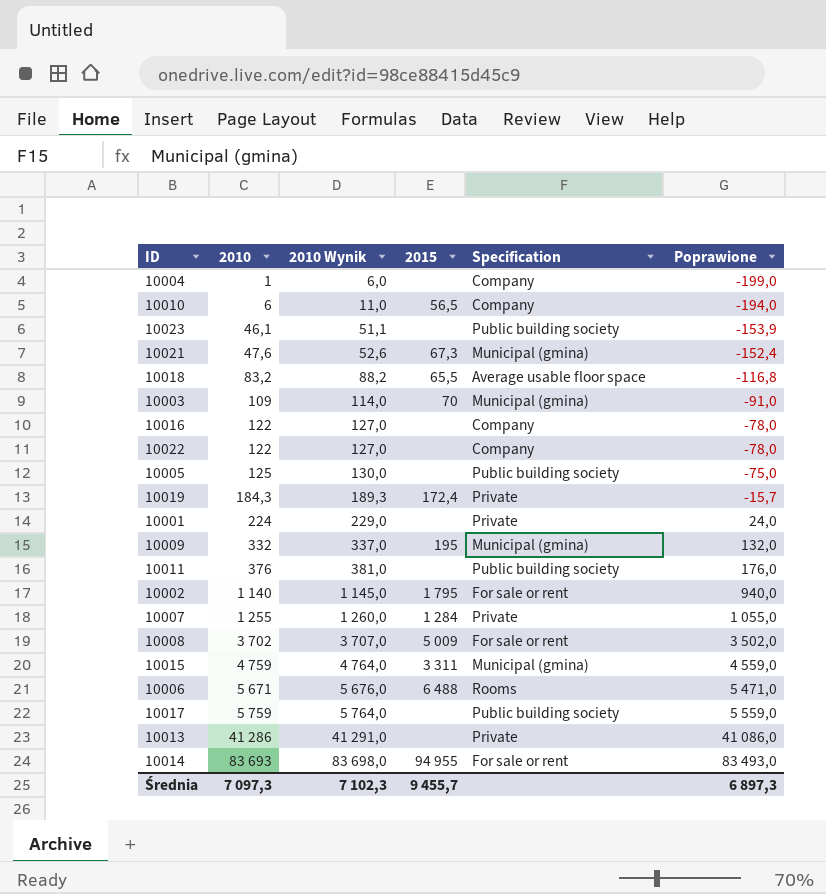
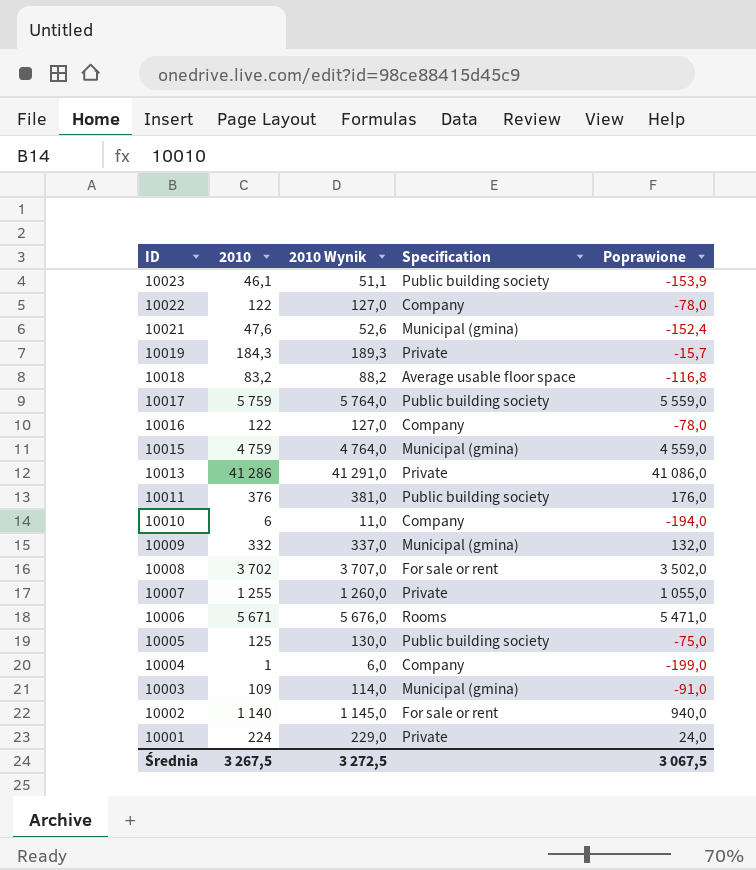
row order: 2010 ascending -> ID descending
column 2015 | position: 4 -> none
row 10014: 83 693 | 83 698,0 | 94 955 | For sale or rent | 83 493,0 -> none
Średnia | 2010: 7 097,3 -> 3 267,5
Średnia | 2010 Wynik: 7 102,3 -> 3 272,5
Średnia | Poprawione: 6 897,3 -> 3 067,5

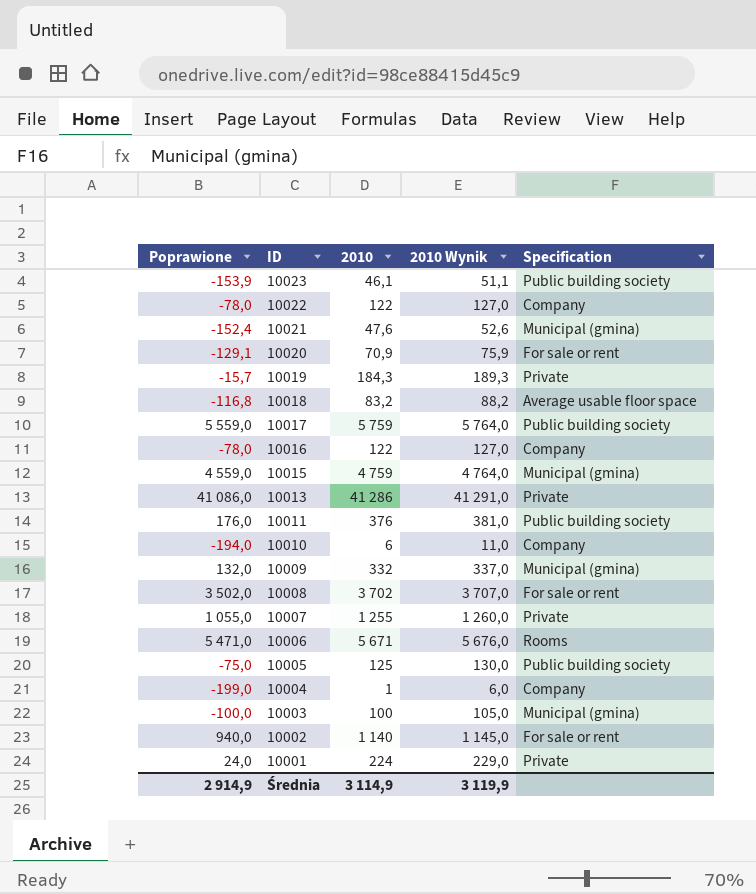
column Poprawione | position: 5 -> 1
row 10020: none -> -129,1 | 70,9 | 75,9 | For sale or rent
10003 | Poprawione: -91,0 -> -100,0
10003 | 2010: 109 -> 100
10003 | 2010 Wynik: 114,0 -> 105,0
Średnia | Poprawione: 3 067,5 -> 2 914,9
Średnia | 2010: 3 267,5 -> 3 114,9
Średnia | 2010 Wynik: 3 272,5 -> 3 119,9

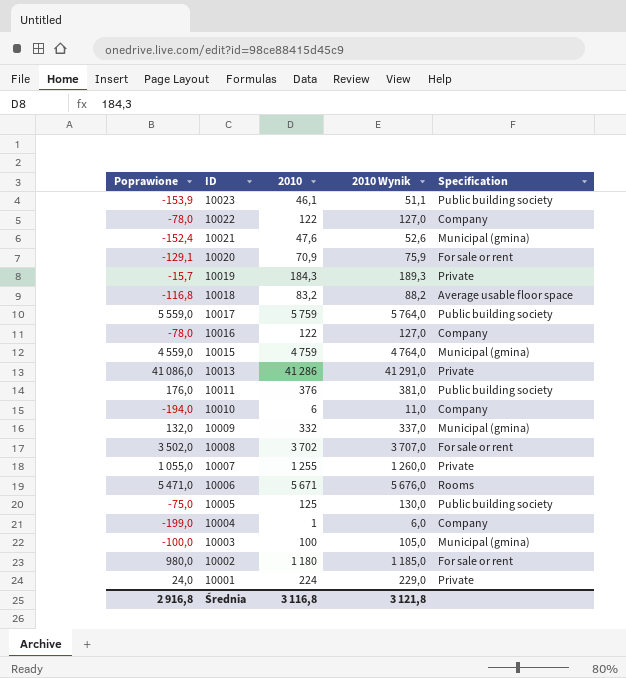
10002 | Poprawione: 940,0 -> 980,0
10002 | 2010: 1 140 -> 1 180
10002 | 2010 Wynik: 1 145,0 -> 1 185,0
Średnia | Poprawione: 2 914,9 -> 2 916,8
Średnia | 2010: 3 114,9 -> 3 116,8
Średnia | 2010 Wynik: 3 119,9 -> 3 121,8

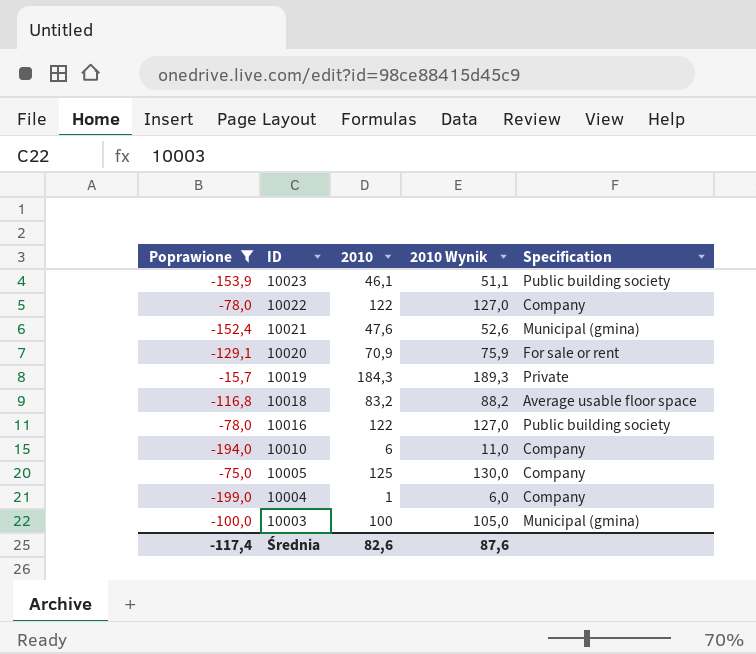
filter: none -> Poprawione <= -15,7
10016 | Specification: Company -> Public building society
10005 | Specification: Public building society -> Company
Średnia | Poprawione: 2 916,8 -> -117,4
Średnia | 2010: 3 116,8 -> 82,6
Średnia | 2010 Wynik: 3 121,8 -> 87,6

